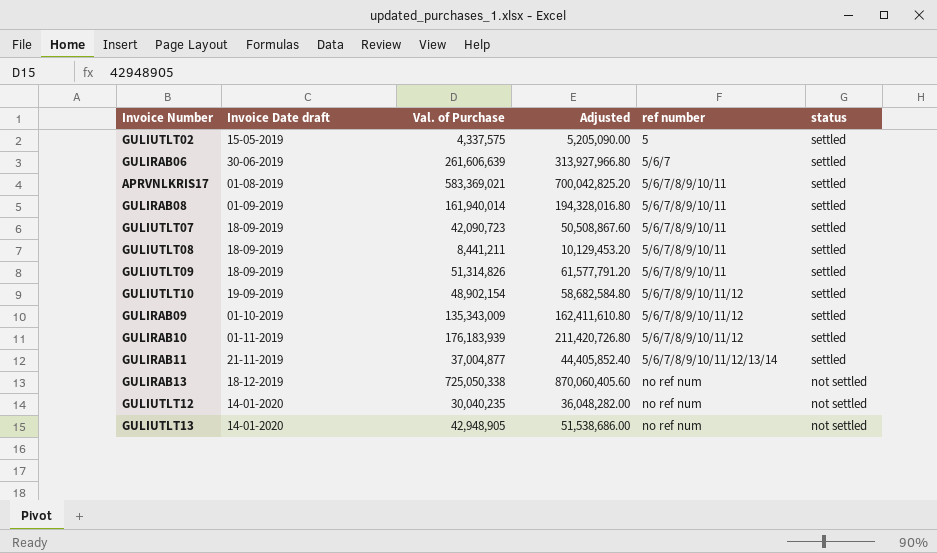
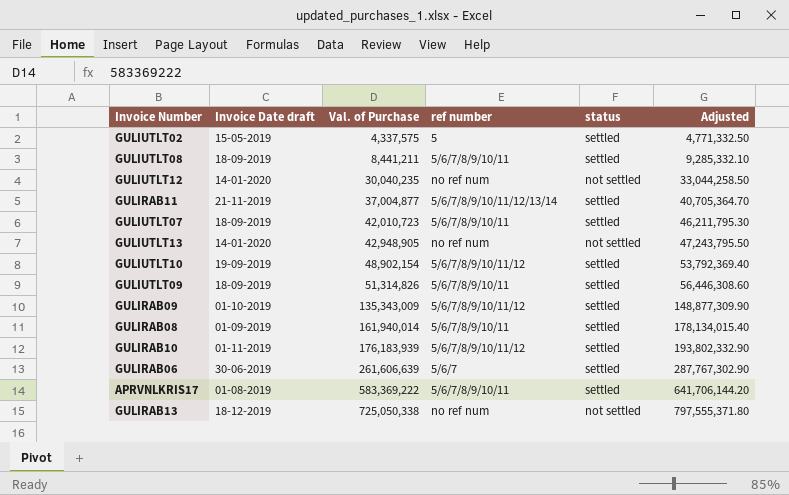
row order: Invoice Date draft ascending -> Val. of Purchase ascending
column Adjusted | formula: [Val. of Purchase] * 1.2 -> [Val. of Purchase] * 1.1
column Adjusted | position: 4 -> 6
GULIUTLT07 | Val. of Purchase: 42,090,723 -> 42,010,723
APRVNLKRIS17 | Val. of Purchase: 583,369,021 -> 583,369,222

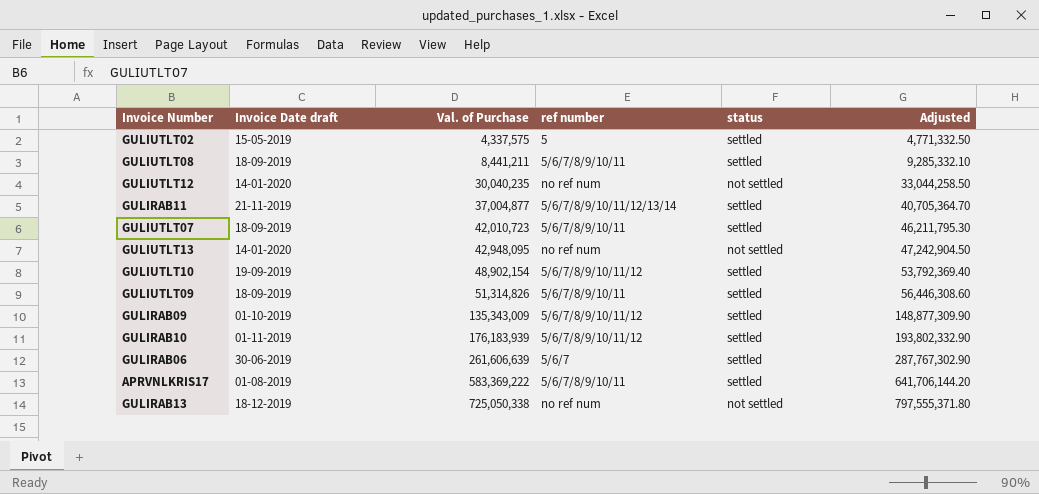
row GULIRAB08: 01-09-2019 | 161,940,014 | 5/6/7/8/9/10/11 | settled | 178,134,015.40 -> none
GULIUTLT13 | Val. of Purchase: 42,948,905 -> 42,948,095
GULIUTLT13 | Adjusted: 47,243,795.50 -> 47,242,904.50

